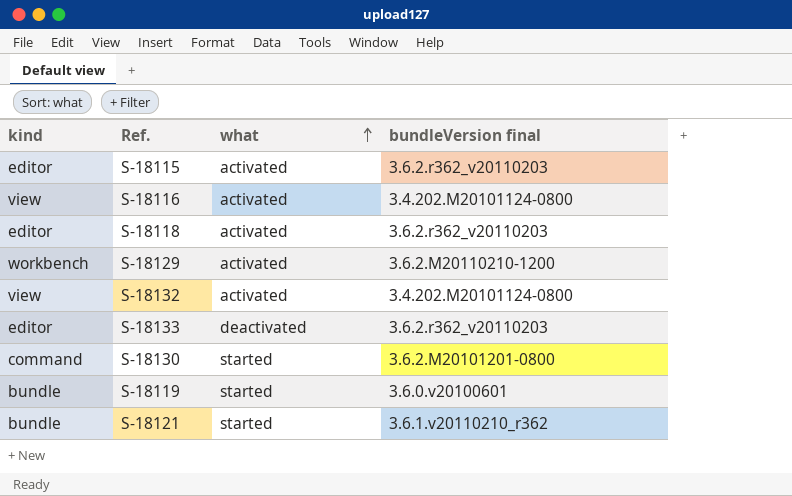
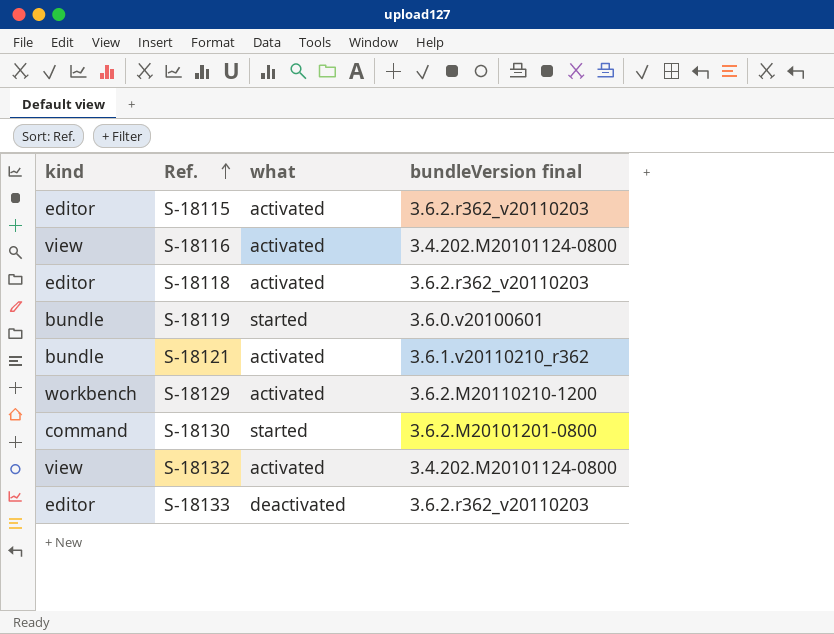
row order: what ascending -> Ref. ascending
S-18121 | what: started -> activated

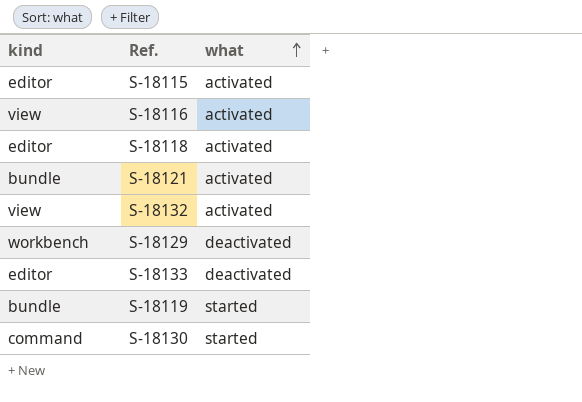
row order: Ref. ascending -> what ascending
column bundleVersion final | position: 4 -> none
S-18129 | what: activated -> deactivated

